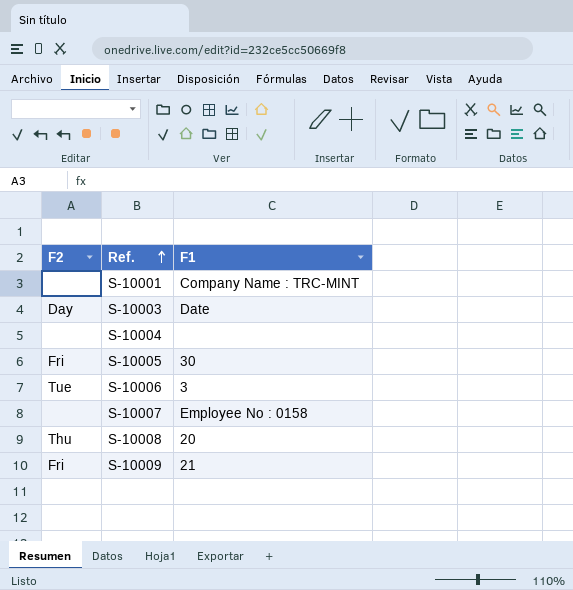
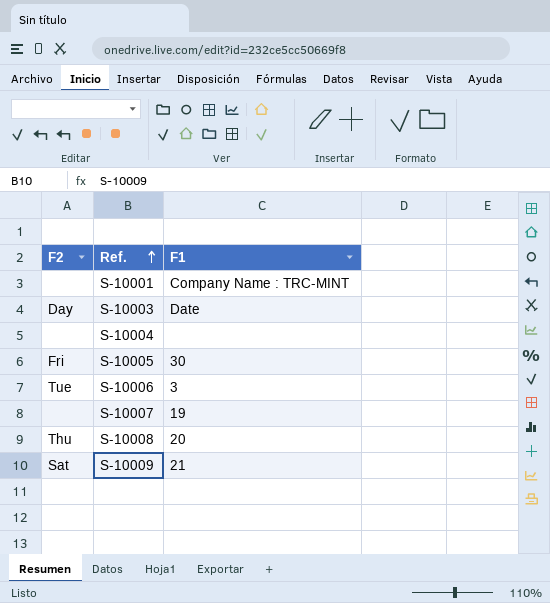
S-10007 | F1: Employee No : 0158 -> 19
S-10009 | F2: Fri -> Sat

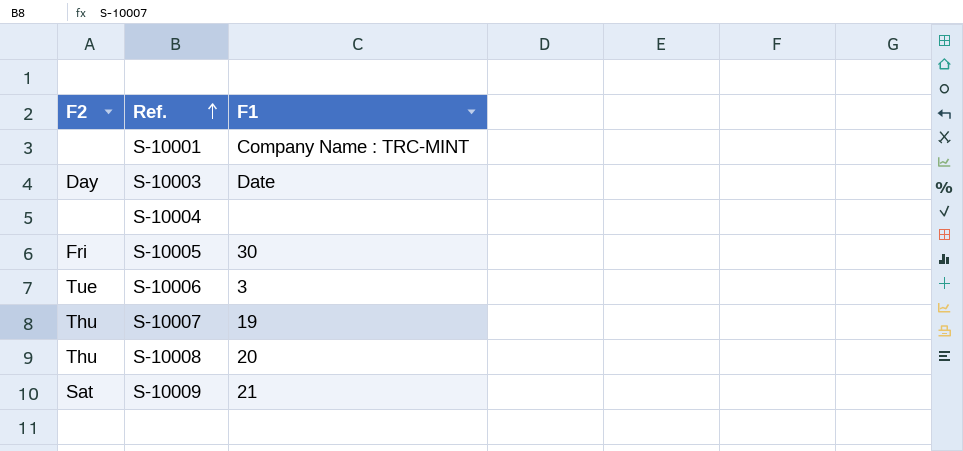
S-10007 | F2: none -> Thu

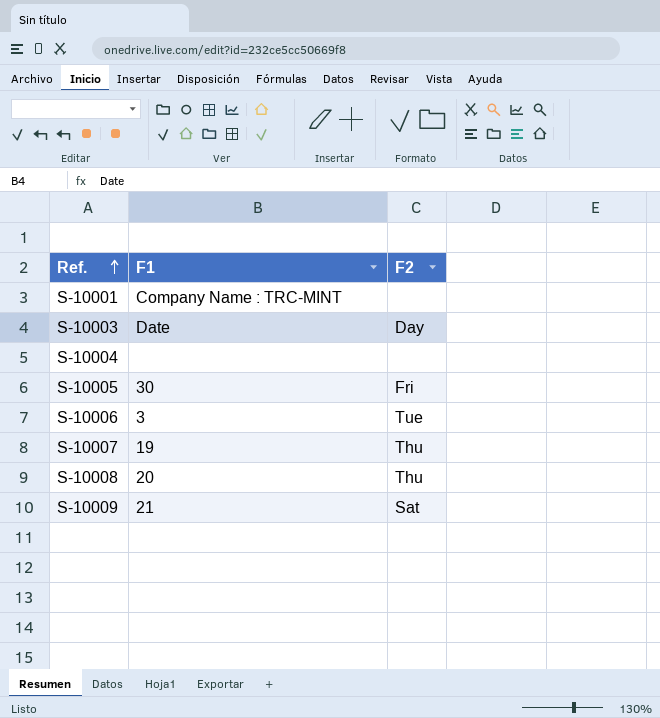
column F2 | position: 1 -> 3

